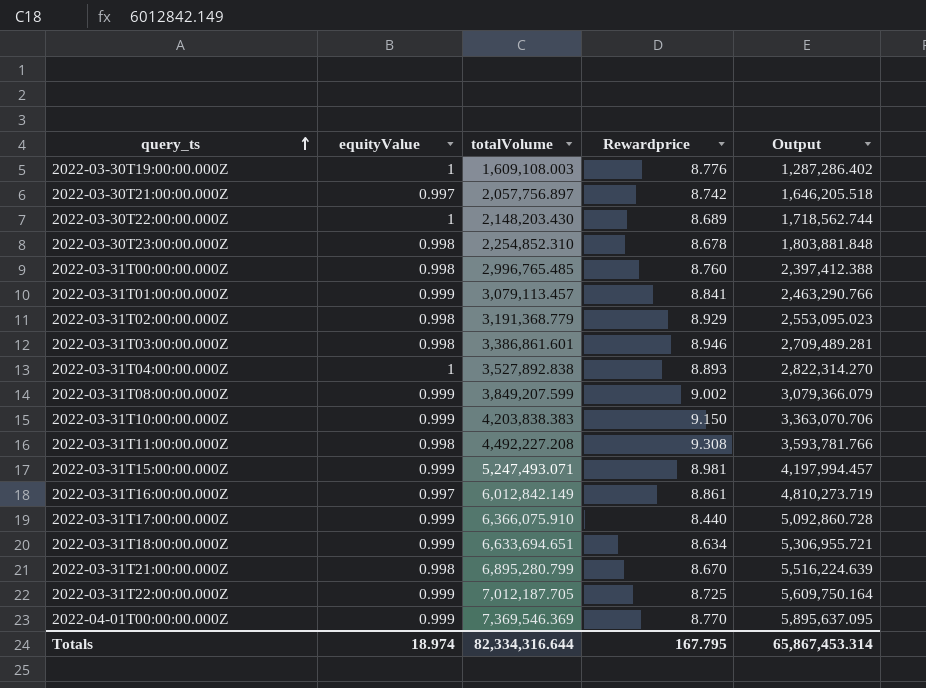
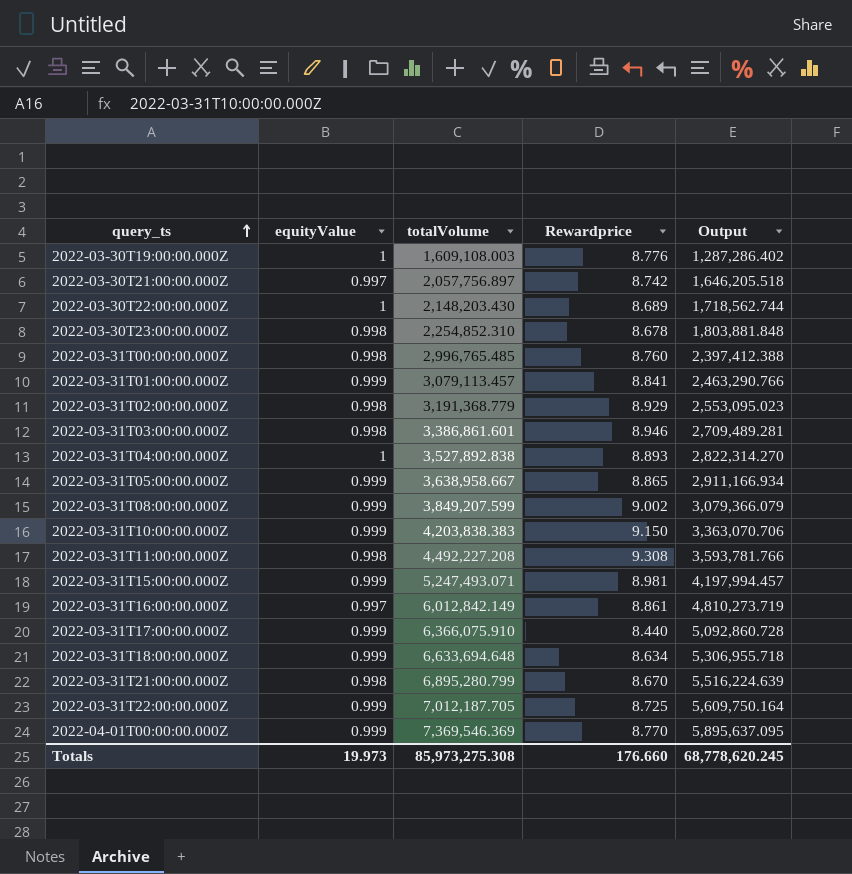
row 2022-03-31T05:00:00.000Z: none -> 0.999 | 3,638,958.667 | 8.865 | 2,911,166.934
2022-03-31T18:00:00.000Z | totalVolume: 6,633,694.651 -> 6,633,694.648
2022-03-31T18:00:00.000Z | Output: 5,306,955.721 -> 5,306,955.718
Totals | equityValue: 18.974 -> 19.973
Totals | totalVolume: 82,334,316.644 -> 85,973,275.308
Totals | Rewardprice: 167.795 -> 176.660
Totals | Output: 65,867,453.314 -> 68,778,620.245

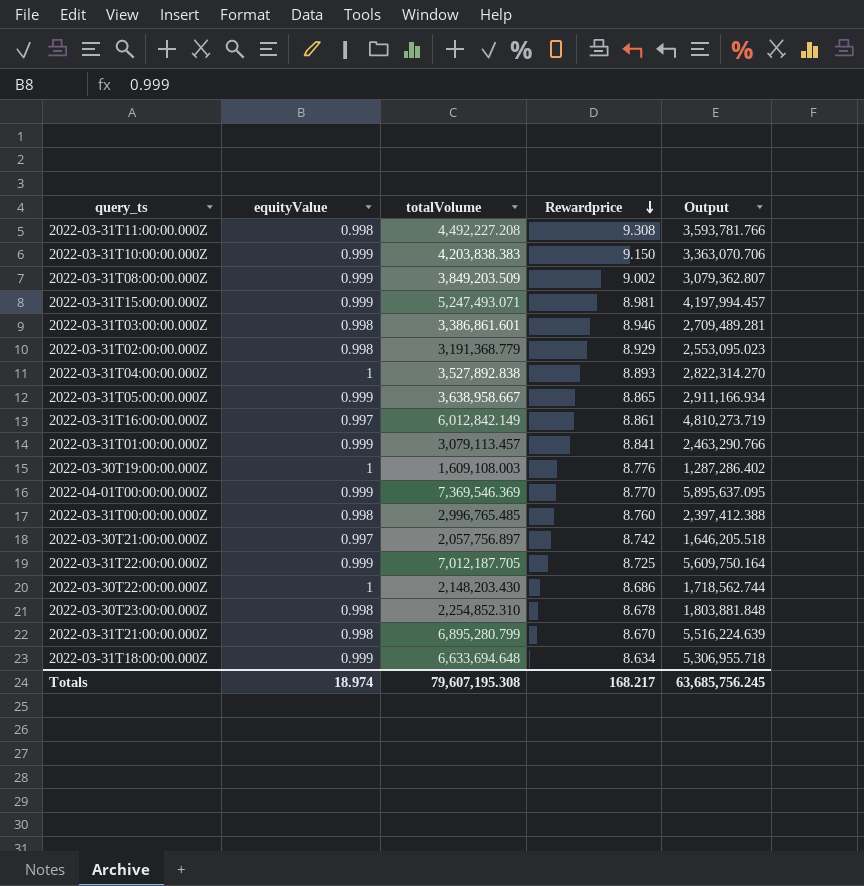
row order: query_ts ascending -> Rewardprice descending
row 2022-03-31T17:00:00.000Z: 0.999 | 6,366,075.910 | 8.440 | 5,092,860.728 -> none
2022-03-31T08:00:00.000Z | totalVolume: 3,849,207.599 -> 3,849,203.509
2022-03-31T08:00:00.000Z | Output: 3,079,366.079 -> 3,079,362.807
2022-03-30T22:00:00.000Z | Rewardprice: 8.689 -> 8.686
Totals | equityValue: 19.973 -> 18.974
Totals | totalVolume: 85,973,275.308 -> 79,607,195.308
Totals | Rewardprice: 176.660 -> 168.217
Totals | Output: 68,778,620.245 -> 63,685,756.245

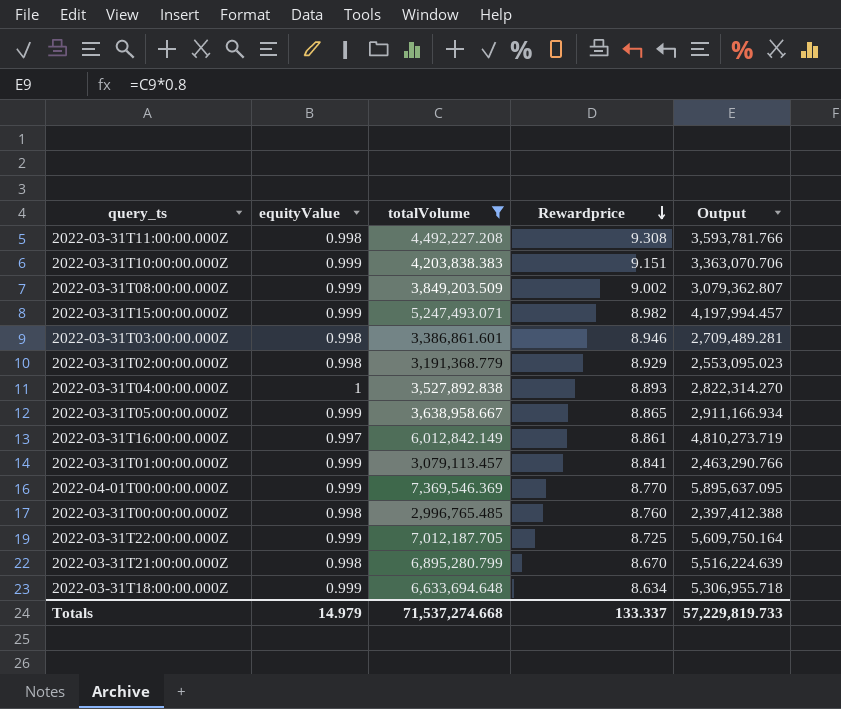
filter: none -> totalVolume >= 2,996,765.485
2022-03-31T10:00:00.000Z | Rewardprice: 9.150 -> 9.151
2022-03-31T15:00:00.000Z | Rewardprice: 8.981 -> 8.982
Totals | equityValue: 18.974 -> 14.979
Totals | totalVolume: 79,607,195.308 -> 71,537,274.668
Totals | Rewardprice: 168.217 -> 133.337
Totals | Output: 63,685,756.245 -> 57,229,819.733

